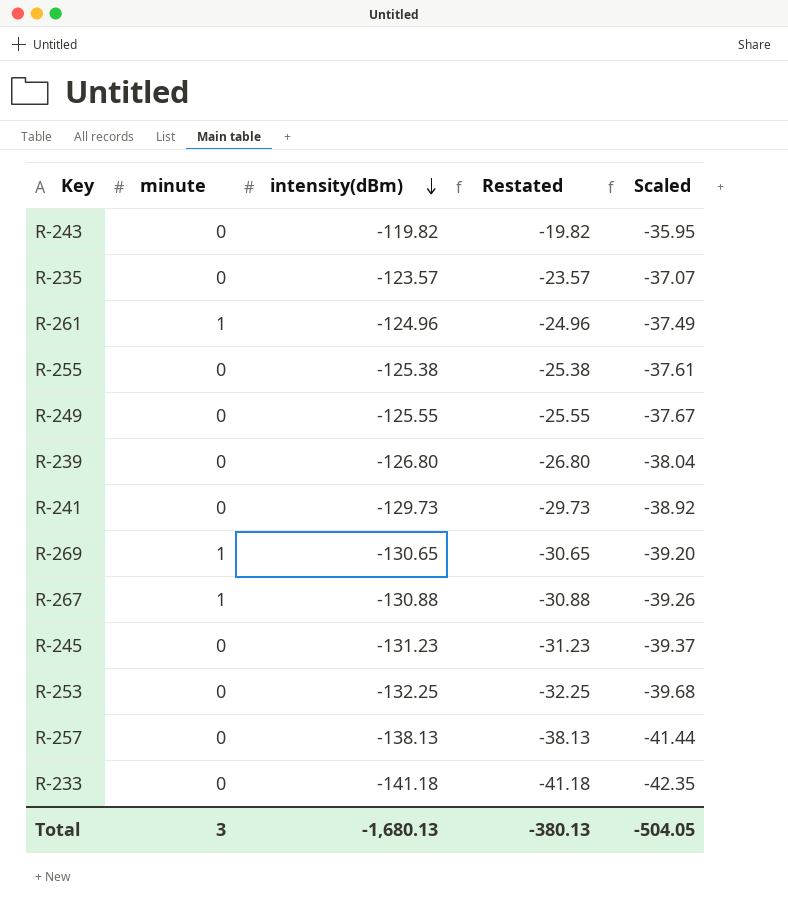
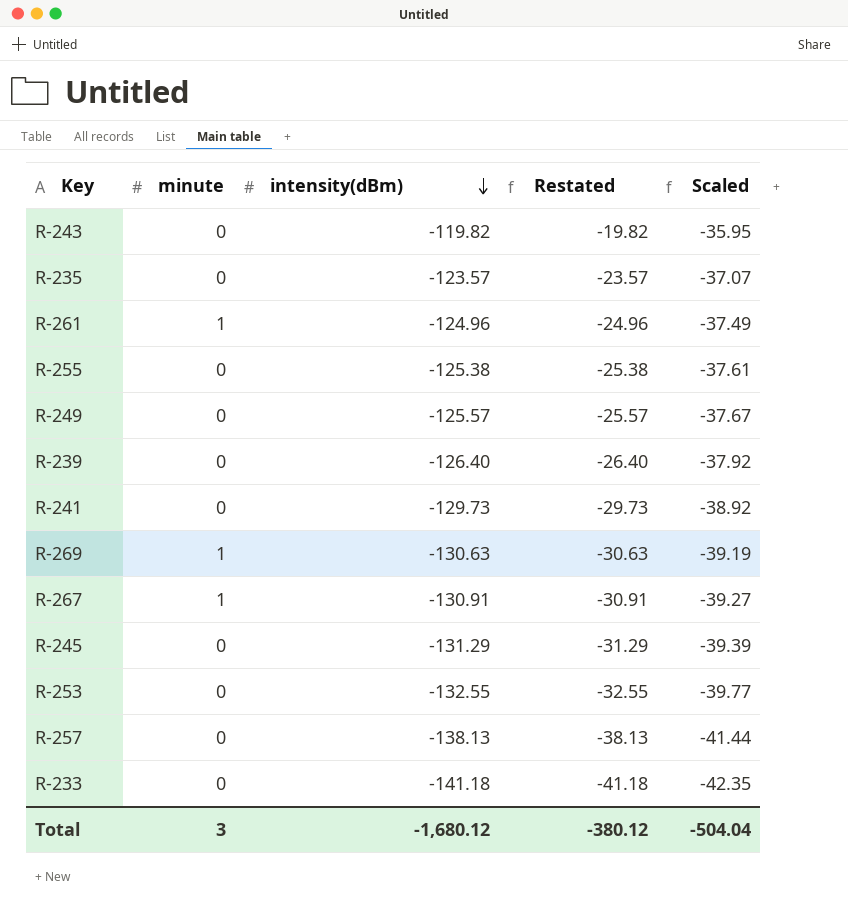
R-249 | intensity(dBm): -125.55 -> -125.57
R-249 | Restated: -25.55 -> -25.57
R-239 | intensity(dBm): -126.80 -> -126.40
R-239 | Restated: -26.80 -> -26.40
R-239 | Scaled: -38.04 -> -37.92
R-269 | intensity(dBm): -130.65 -> -130.63
R-269 | Restated: -30.65 -> -30.63
R-269 | Scaled: -39.20 -> -39.19
R-267 | intensity(dBm): -130.88 -> -130.91
R-267 | Restated: -30.88 -> -30.91
R-267 | Scaled: -39.26 -> -39.27
R-245 | intensity(dBm): -131.23 -> -131.29
R-245 | Restated: -31.23 -> -31.29
R-245 | Scaled: -39.37 -> -39.39
R-253 | intensity(dBm): -132.25 -> -132.55
R-253 | Restated: -32.25 -> -32.55
R-253 | Scaled: -39.68 -> -39.77
Total | intensity(dBm): -1,680.13 -> -1,680.12
Total | Restated: -380.13 -> -380.12
Total | Scaled: -504.05 -> -504.04

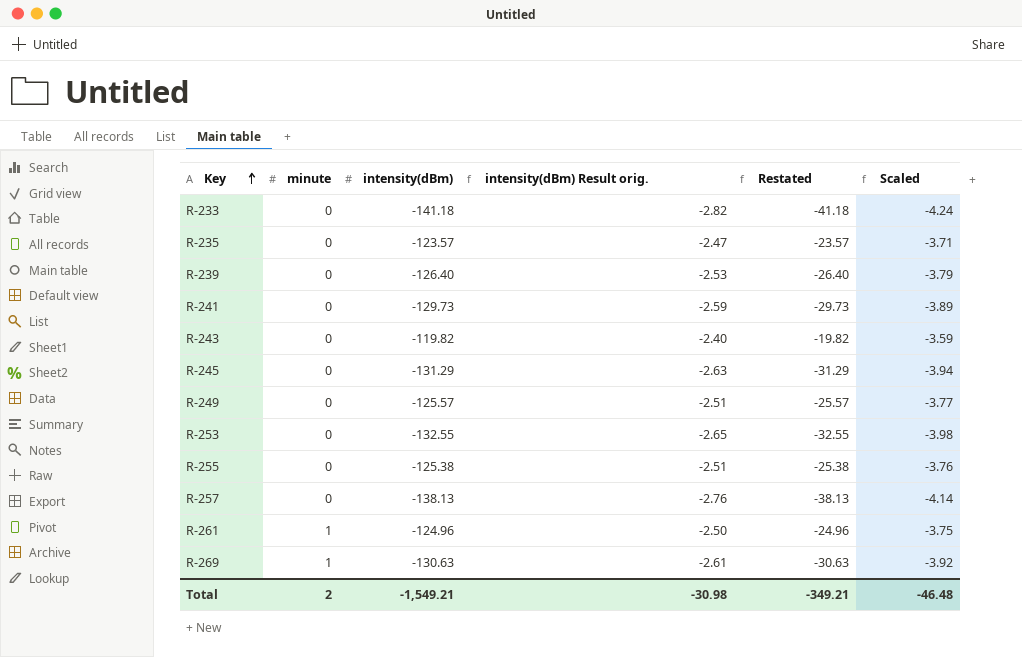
row order: intensity(dBm) descending -> Key ascending
column intensity(dBm) Result orig. | formula: none -> [intensity(dBm)] * 0.02
column Scaled | formula: [intensity(dBm)] * 0.3 -> [intensity(dBm)] * 0.03
row R-267: 1 | -130.91 | -30.91 | -39.27 -> none
Total | minute: 3 -> 2
Total | intensity(dBm): -1,680.12 -> -1,549.21
Total | Restated: -380.12 -> -349.21
Total | Scaled: -504.04 -> -46.48

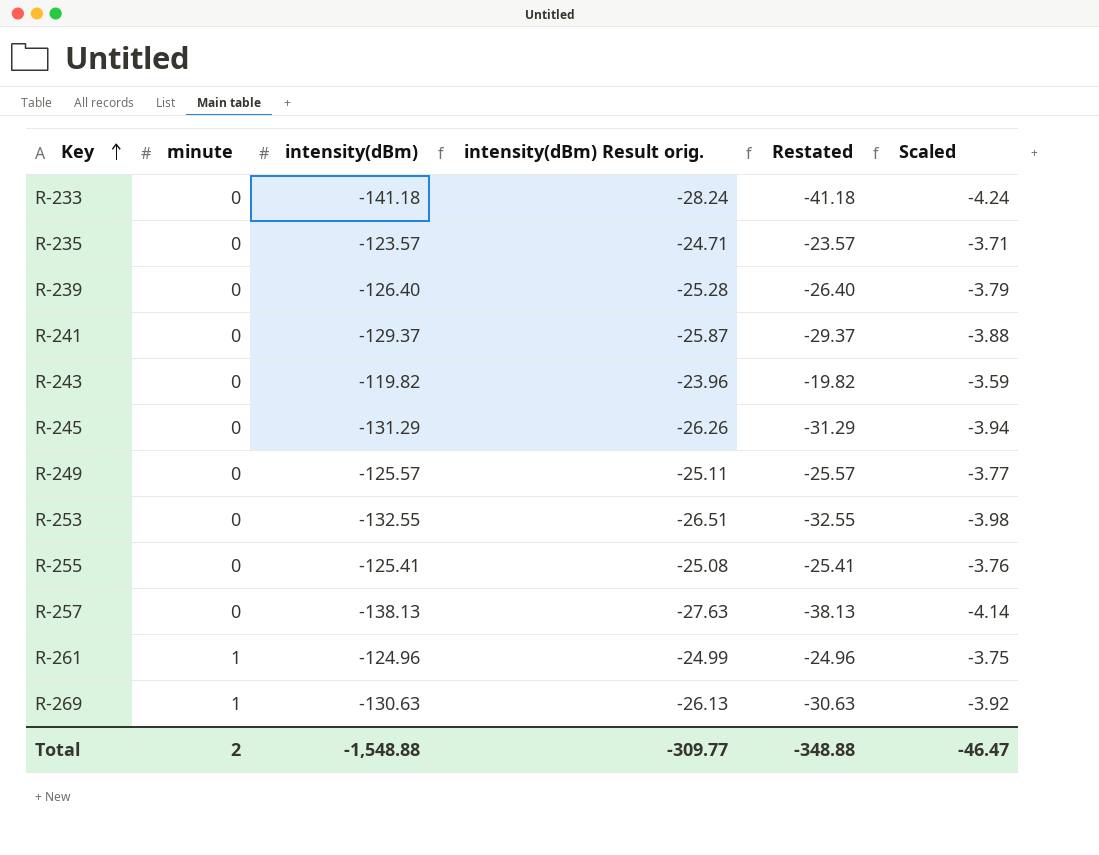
column intensity(dBm) Result orig. | formula: [intensity(dBm)] * 0.02 -> [intensity(dBm)] * 0.2
R-241 | intensity(dBm): -129.73 -> -129.37
R-241 | Restated: -29.73 -> -29.37
R-241 | Scaled: -3.89 -> -3.88
R-255 | intensity(dBm): -125.38 -> -125.41
R-255 | Restated: -25.38 -> -25.41
Total | intensity(dBm): -1,549.21 -> -1,548.88
Total | intensity(dBm) Result orig.: -30.98 -> -309.77
Total | Restated: -349.21 -> -348.88
Total | Scaled: -46.48 -> -46.47

